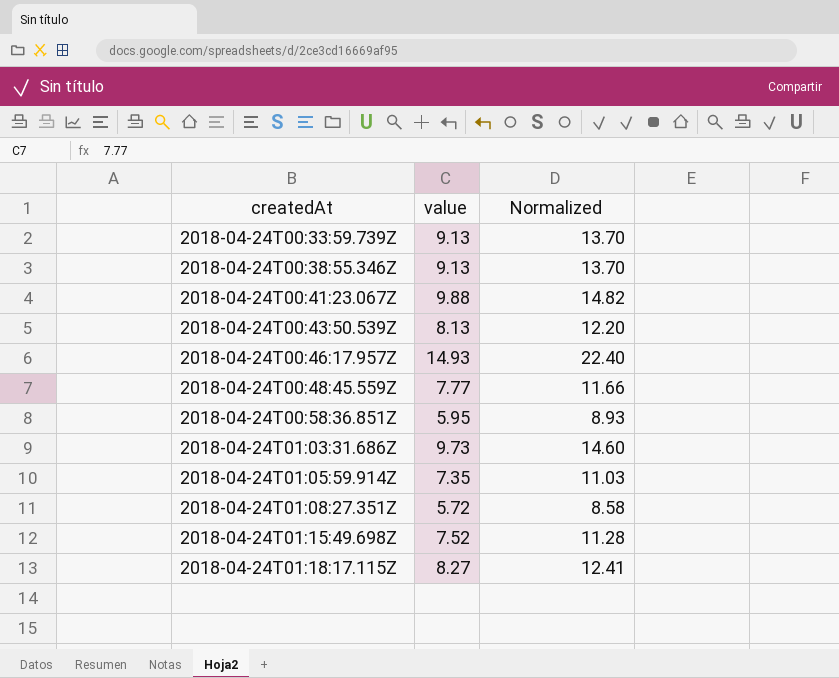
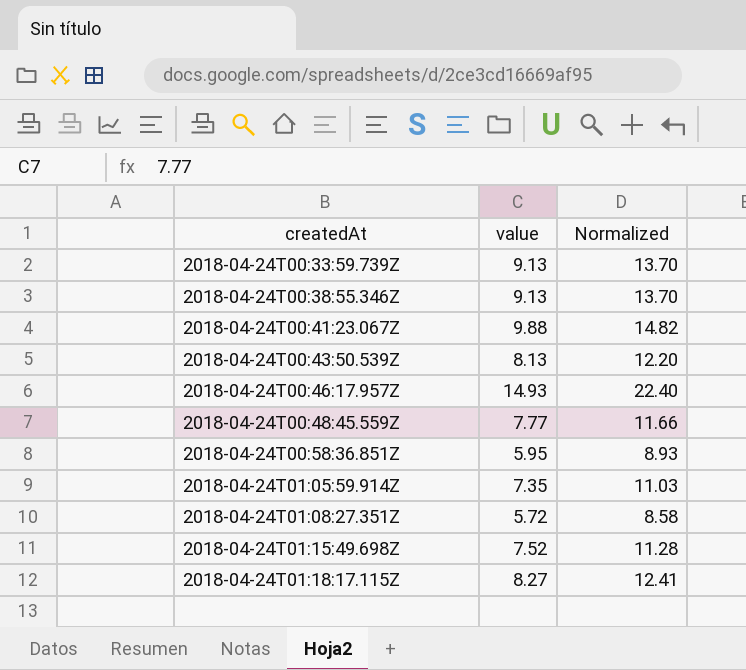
row 2018-04-24T01:03:31.686Z: 9.73 | 14.60 -> none

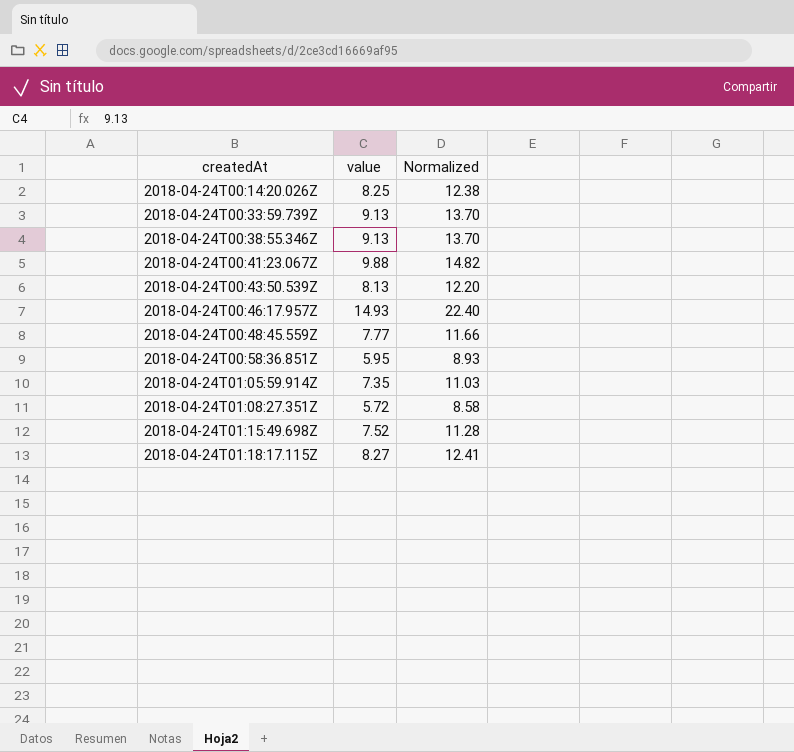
row 2018-04-24T00:14:20.026Z: none -> 8.25 | 12.38

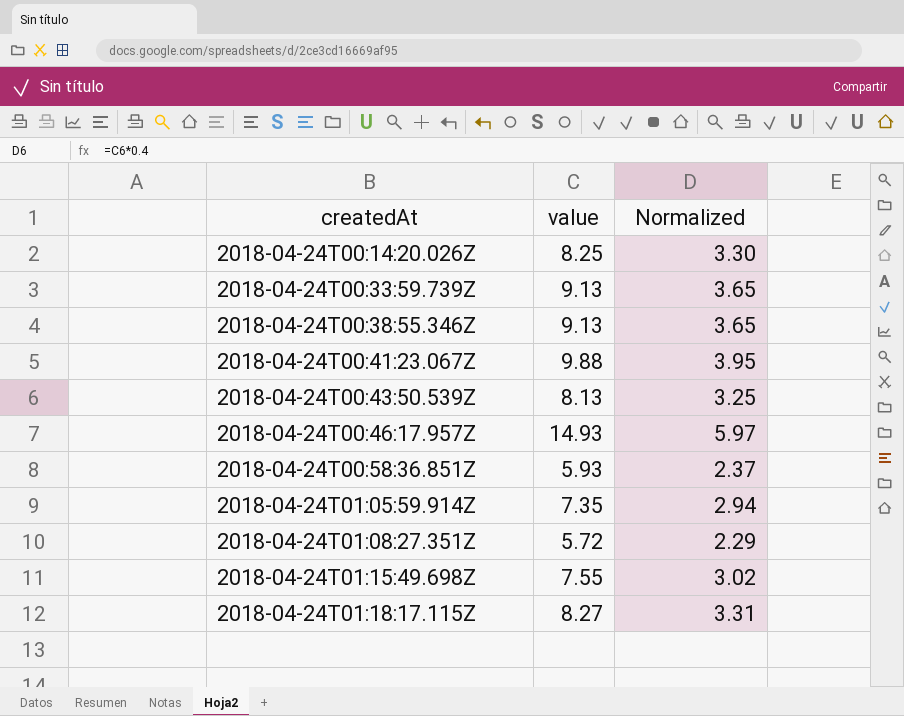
column Normalized | formula: [value] * 1.5 -> [value] * 0.4
row 2018-04-24T00:48:45.559Z: 7.77 | 11.66 -> none
2018-04-24T00:58:36.851Z | value: 5.95 -> 5.93
2018-04-24T01:15:49.698Z | value: 7.52 -> 7.55

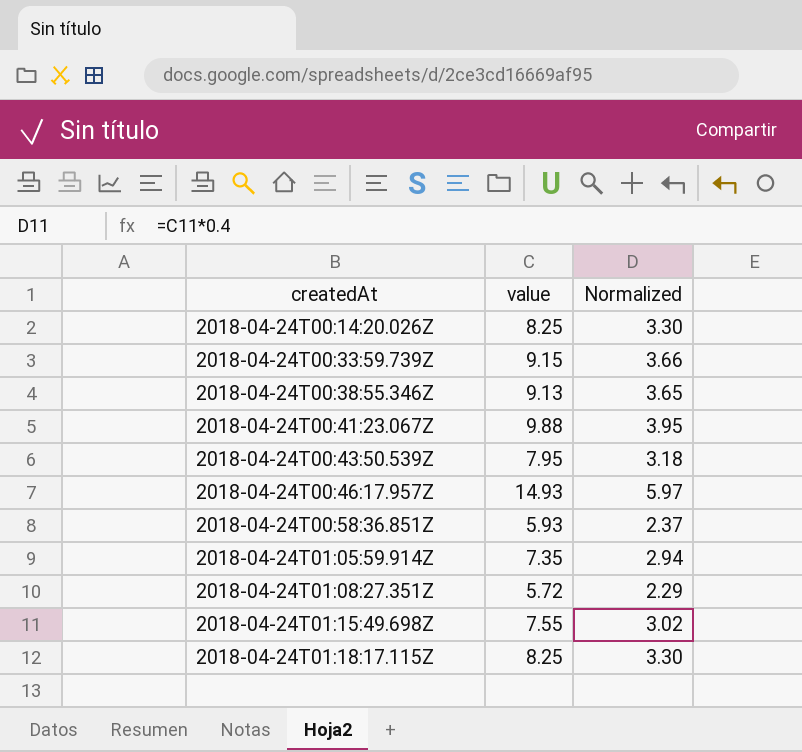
2018-04-24T00:33:59.739Z | value: 9.13 -> 9.15
2018-04-24T00:33:59.739Z | Normalized: 3.65 -> 3.66
2018-04-24T00:43:50.539Z | value: 8.13 -> 7.95
2018-04-24T00:43:50.539Z | Normalized: 3.25 -> 3.18
2018-04-24T01:18:17.115Z | value: 8.27 -> 8.25
2018-04-24T01:18:17.115Z | Normalized: 3.31 -> 3.30

